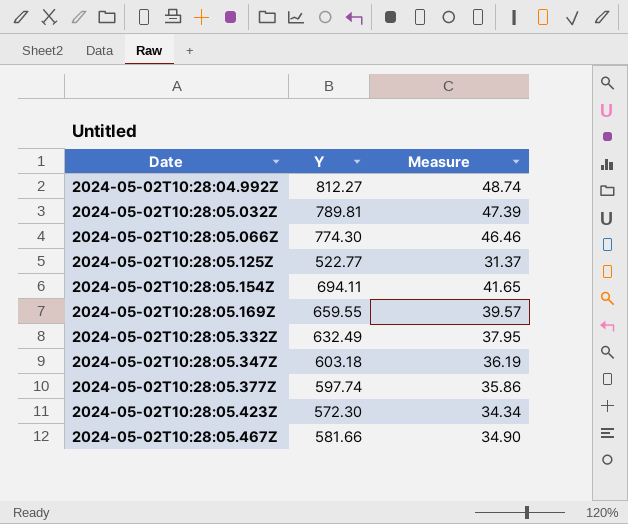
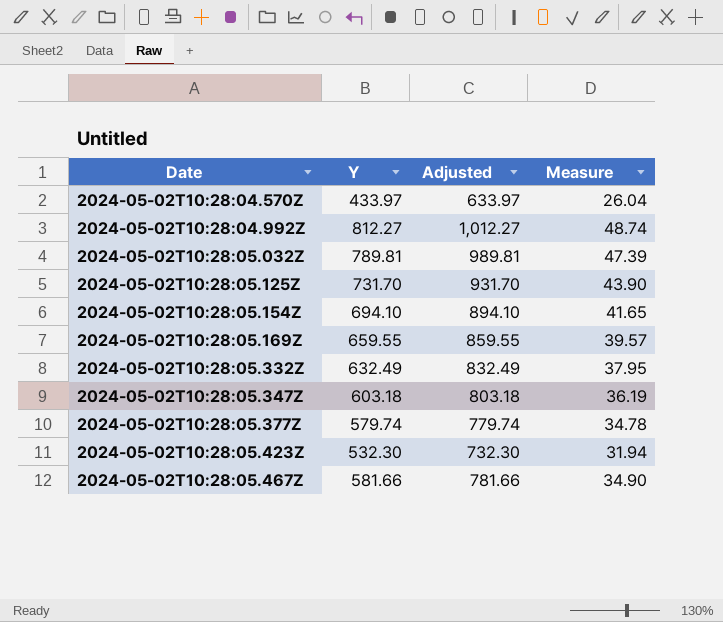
column Adjusted | formula: none -> [Y] + 200
row 2024-05-02T10:28:05.066Z: 774.30 | 46.46 -> none
row 2024-05-02T10:28:04.570Z: none -> 433.97 | 633.97 | 26.04
2024-05-02T10:28:05.125Z | Y: 522.77 -> 731.70
2024-05-02T10:28:05.125Z | Measure: 31.37 -> 43.90
2024-05-02T10:28:05.154Z | Y: 694.11 -> 694.10
2024-05-02T10:28:05.377Z | Y: 597.74 -> 579.74
2024-05-02T10:28:05.377Z | Measure: 35.86 -> 34.78
2024-05-02T10:28:05.423Z | Y: 572.30 -> 532.30
2024-05-02T10:28:05.423Z | Measure: 34.34 -> 31.94

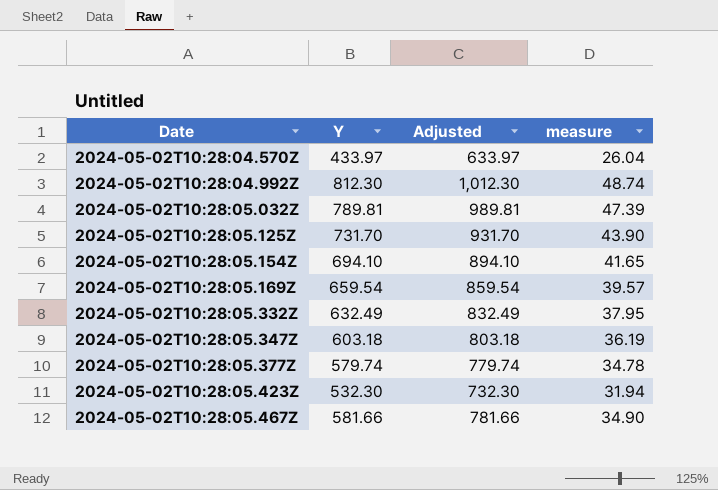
column name: Measure -> measure
2024-05-02T10:28:04.992Z | Y: 812.27 -> 812.30
2024-05-02T10:28:04.992Z | Adjusted: 1,012.27 -> 1,012.30
2024-05-02T10:28:05.169Z | Y: 659.55 -> 659.54
2024-05-02T10:28:05.169Z | Adjusted: 859.55 -> 859.54

